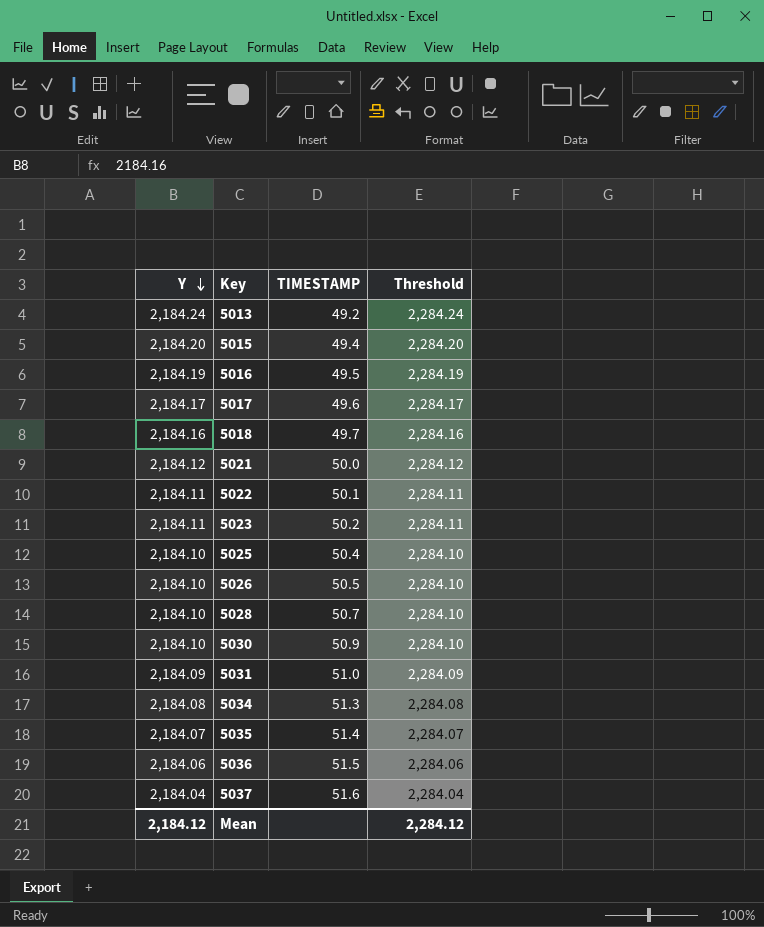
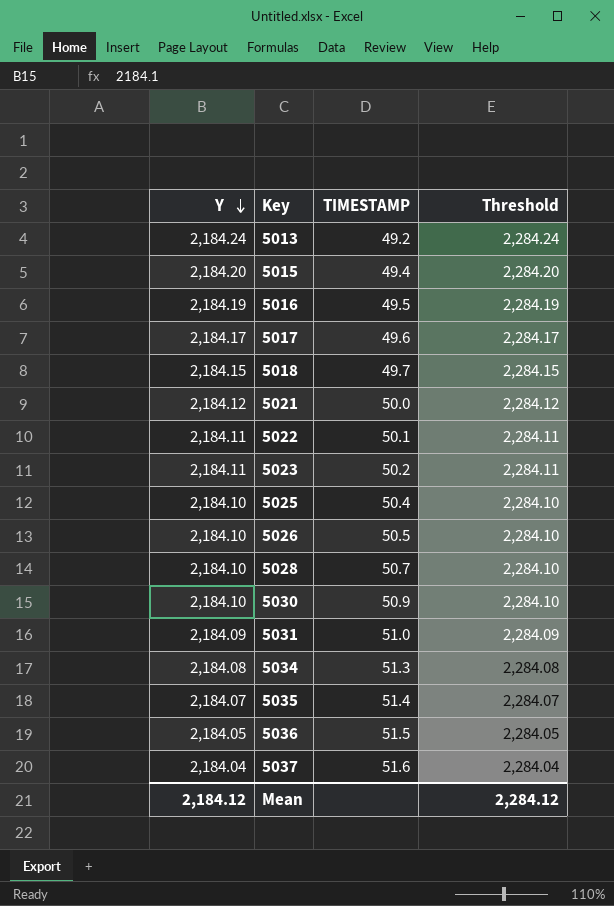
5018 | Y: 2,184.16 -> 2,184.15
5018 | Threshold: 2,284.16 -> 2,284.15
5036 | Y: 2,184.06 -> 2,184.05
5036 | Threshold: 2,284.06 -> 2,284.05

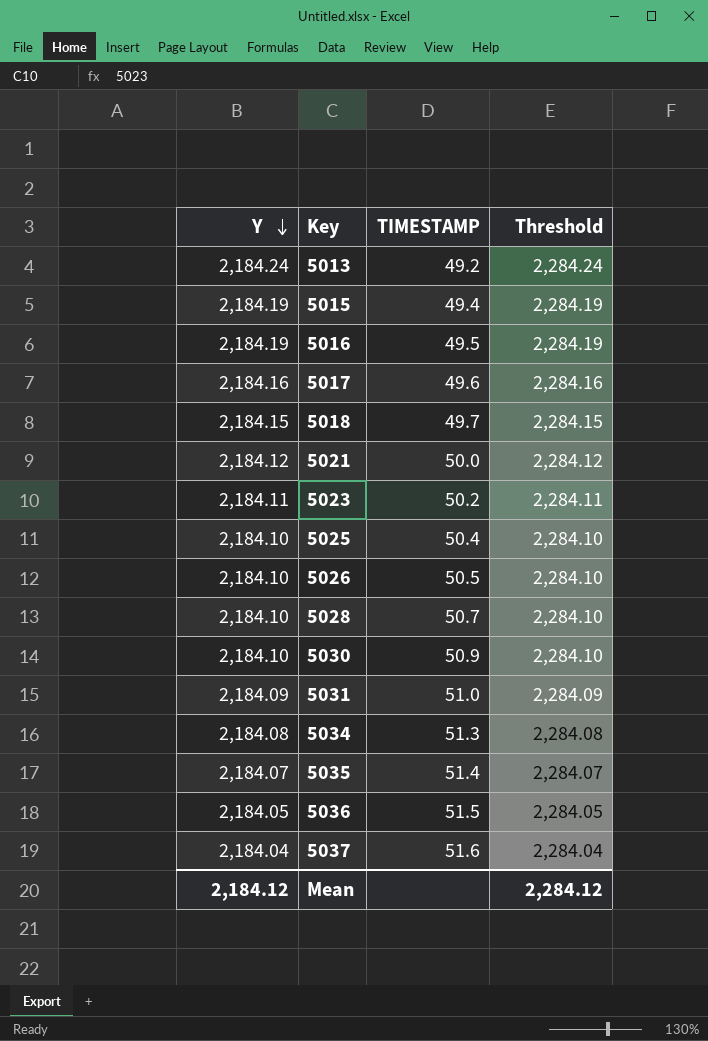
row 5022: 2,184.11 | 50.1 | 2,284.11 -> none
5015 | Y: 2,184.20 -> 2,184.19
5015 | Threshold: 2,284.20 -> 2,284.19
5017 | Y: 2,184.17 -> 2,184.16
5017 | Threshold: 2,284.17 -> 2,284.16

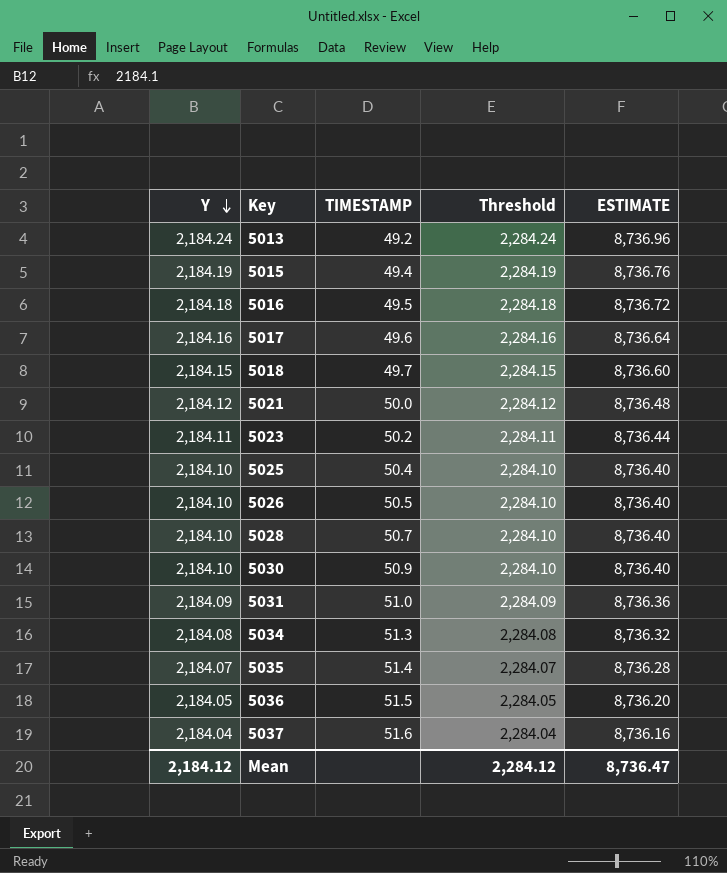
column ESTIMATE | formula: none -> [Y] * 4
5016 | Y: 2,184.19 -> 2,184.18
5016 | Threshold: 2,284.19 -> 2,284.18

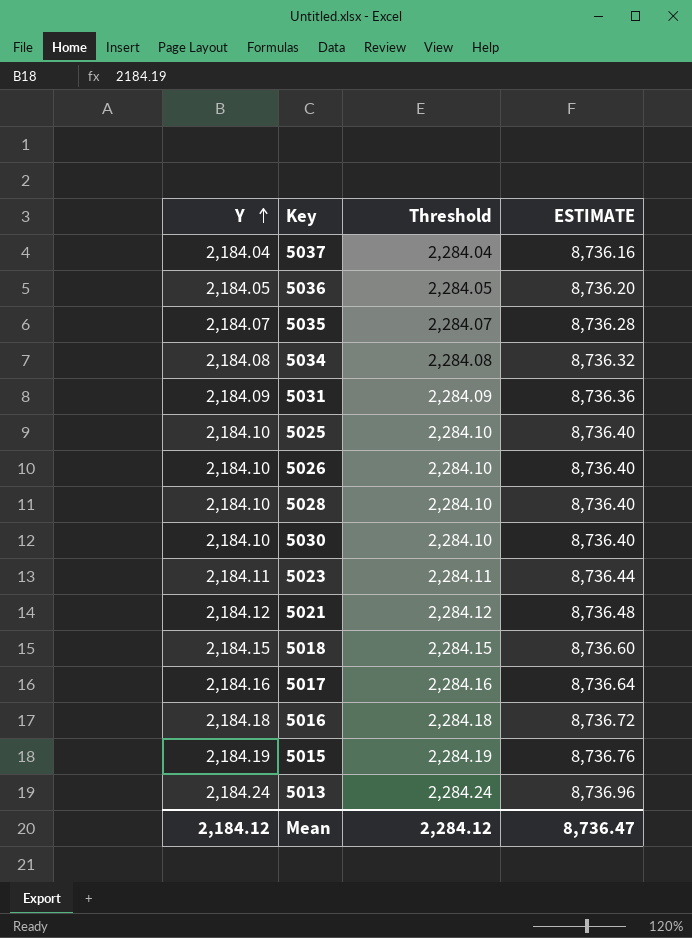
row order: Y descending -> Y ascending
column TIMESTAMP | position: 3 -> none

